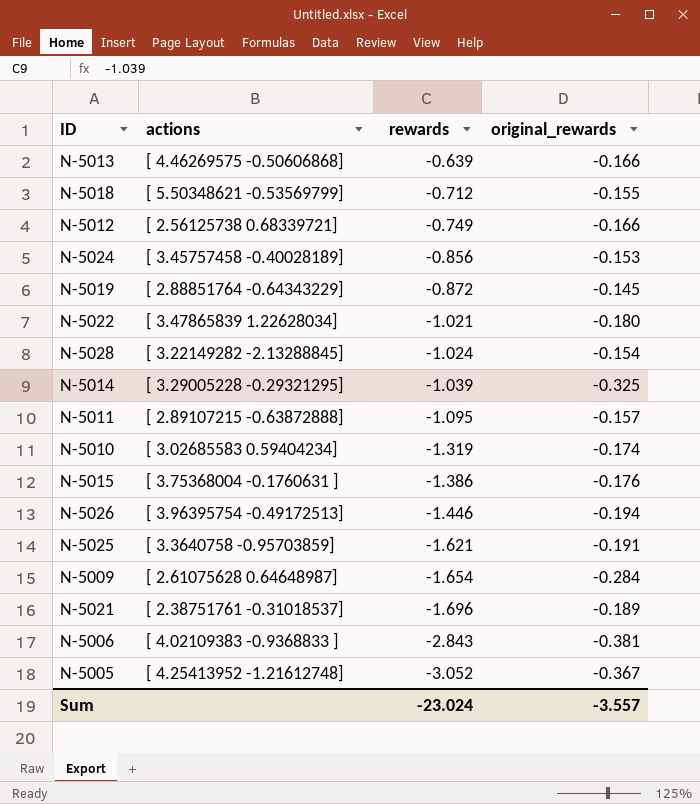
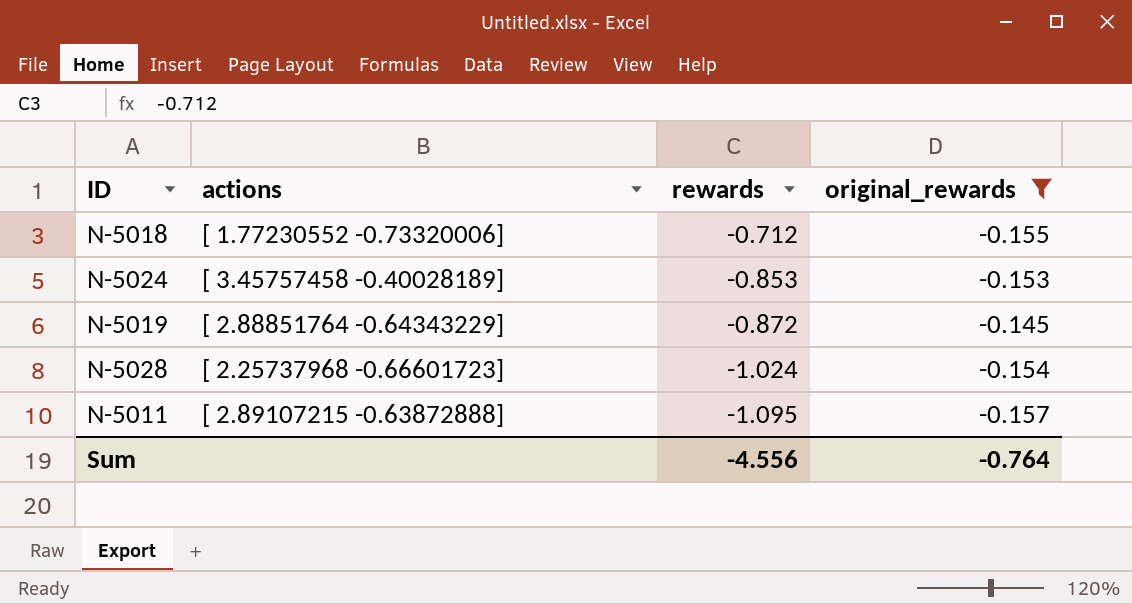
filter: none -> original_rewards >= -0.157
N-5018 | actions: [ 5.50348621 -0.53569799] -> [ 1.77230552 -0.73320006]
N-5024 | rewards: -0.856 -> -0.853
N-5028 | actions: [ 3.22149282 -2.13288845] -> [ 2.25737968 -0.66601723]
Sum | rewards: -23.024 -> -4.556
Sum | original_rewards: -3.557 -> -0.764

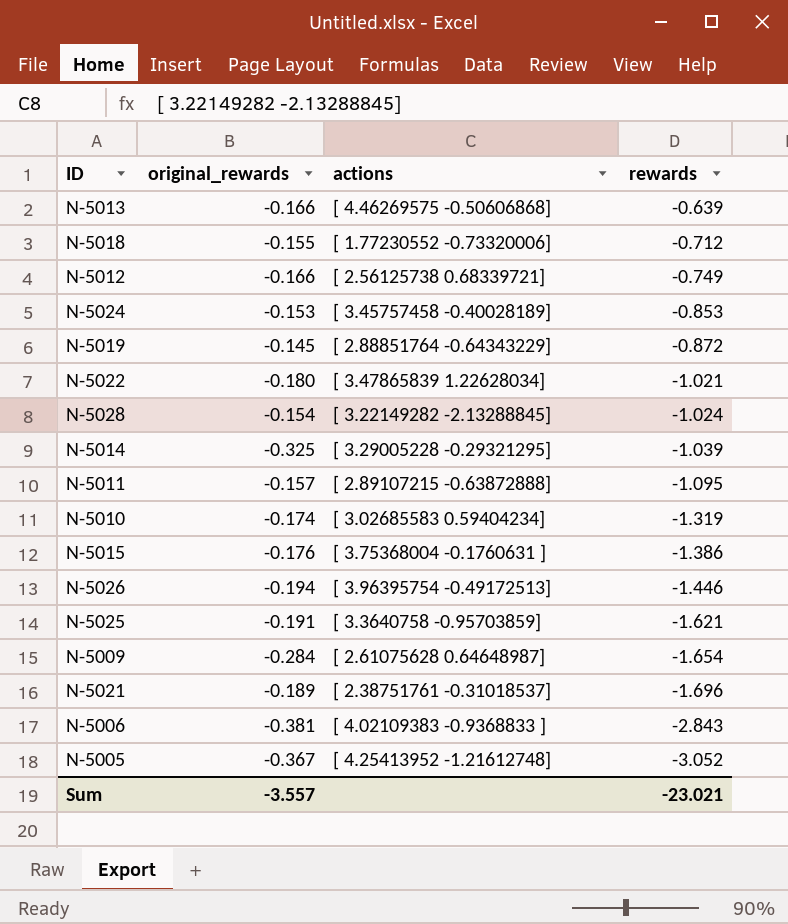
filter: original_rewards >= -0.157 -> none
column original_rewards | position: 4 -> 2
N-5028 | actions: [ 2.25737968 -0.66601723] -> [ 3.22149282 -2.13288845]
Sum | original_rewards: -0.764 -> -3.557
Sum | rewards: -4.556 -> -23.021

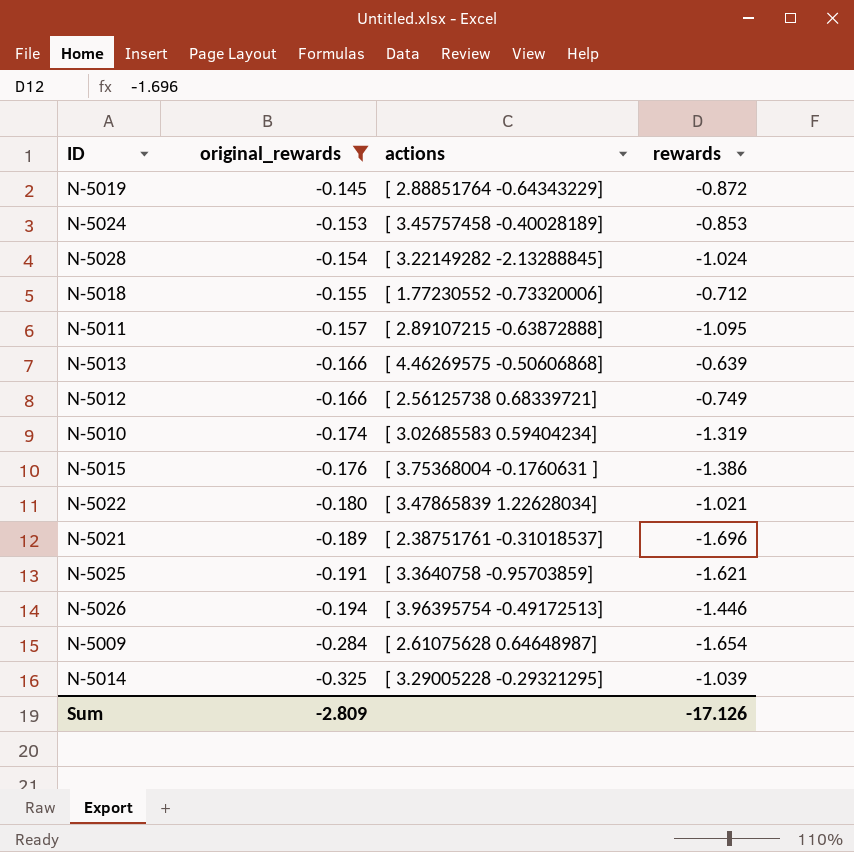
filter: none -> original_rewards >= -0.325
row order: rewards descending -> original_rewards descending
Sum | original_rewards: -3.557 -> -2.809
Sum | rewards: -23.021 -> -17.126

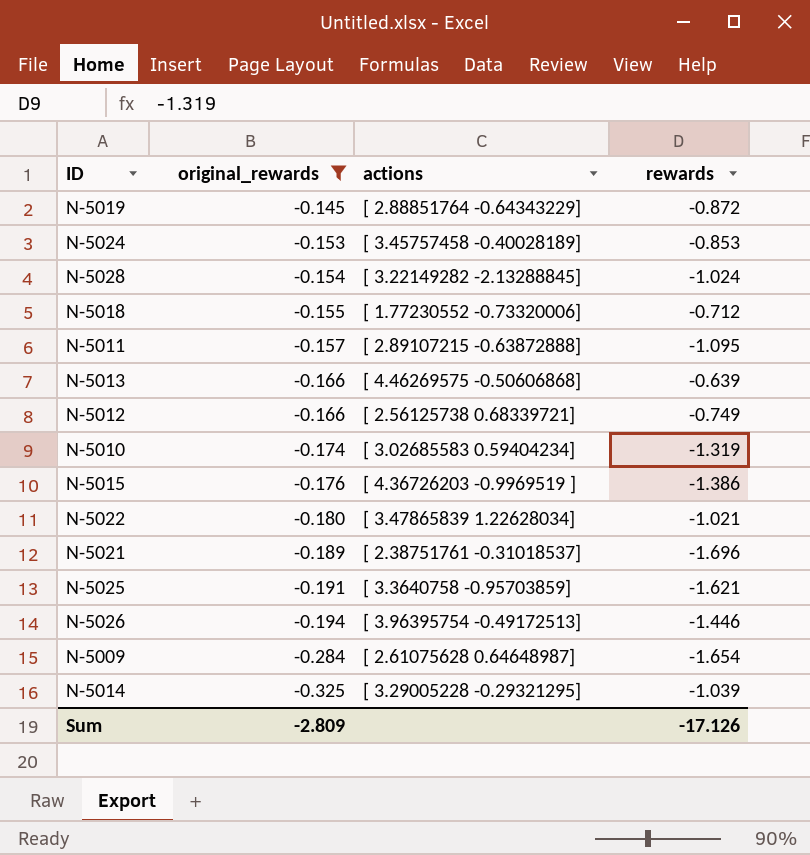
N-5015 | actions: [ 3.75368004 -0.1760631 ] -> [ 4.36726203 -0.9969519 ]

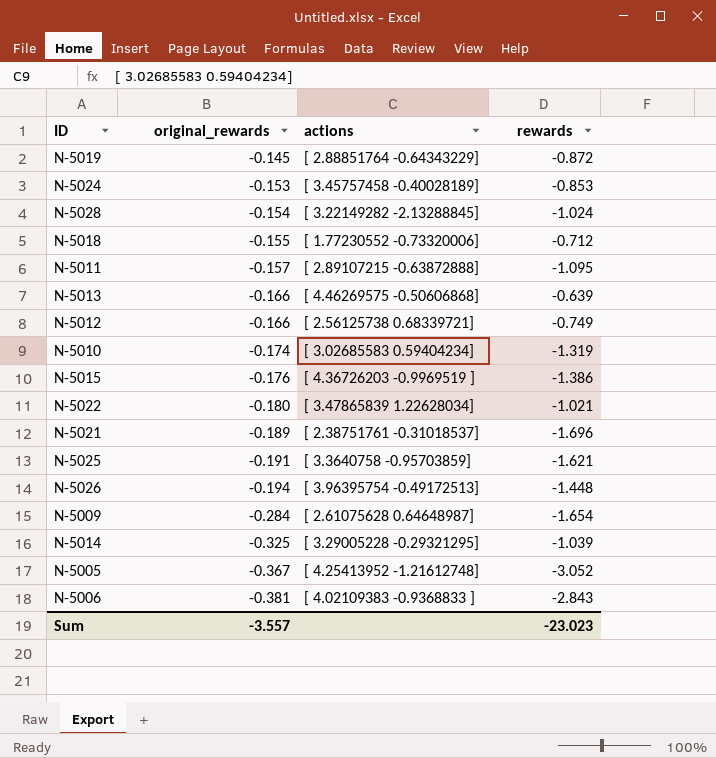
filter: original_rewards >= -0.325 -> none
N-5026 | rewards: -1.446 -> -1.448
Sum | original_rewards: -2.809 -> -3.557
Sum | rewards: -17.126 -> -23.023

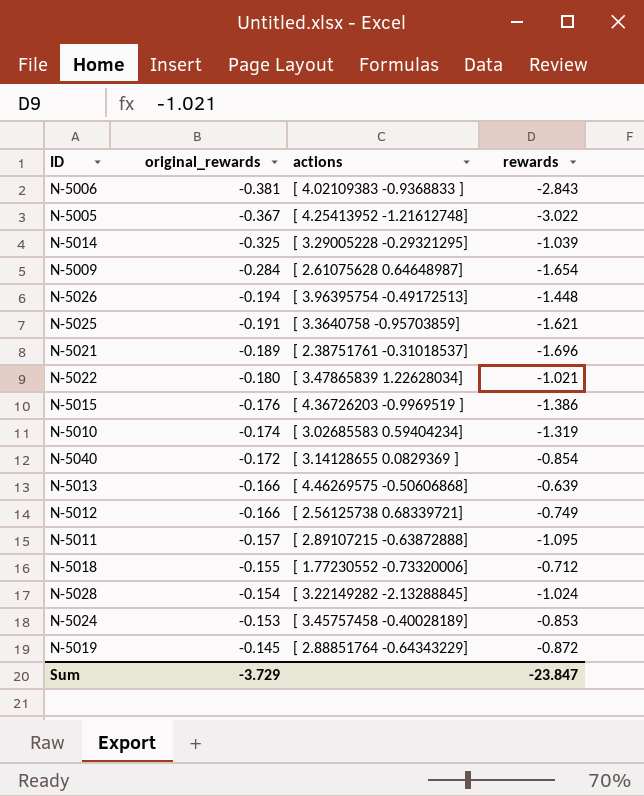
row order: original_rewards descending -> original_rewards ascending
N-5005 | rewards: -3.052 -> -3.022
row N-5040: none -> -0.172 | [ 3.14128655 0.0829369 ] | -0.854
Sum | original_rewards: -3.557 -> -3.729
Sum | rewards: -23.023 -> -23.847

